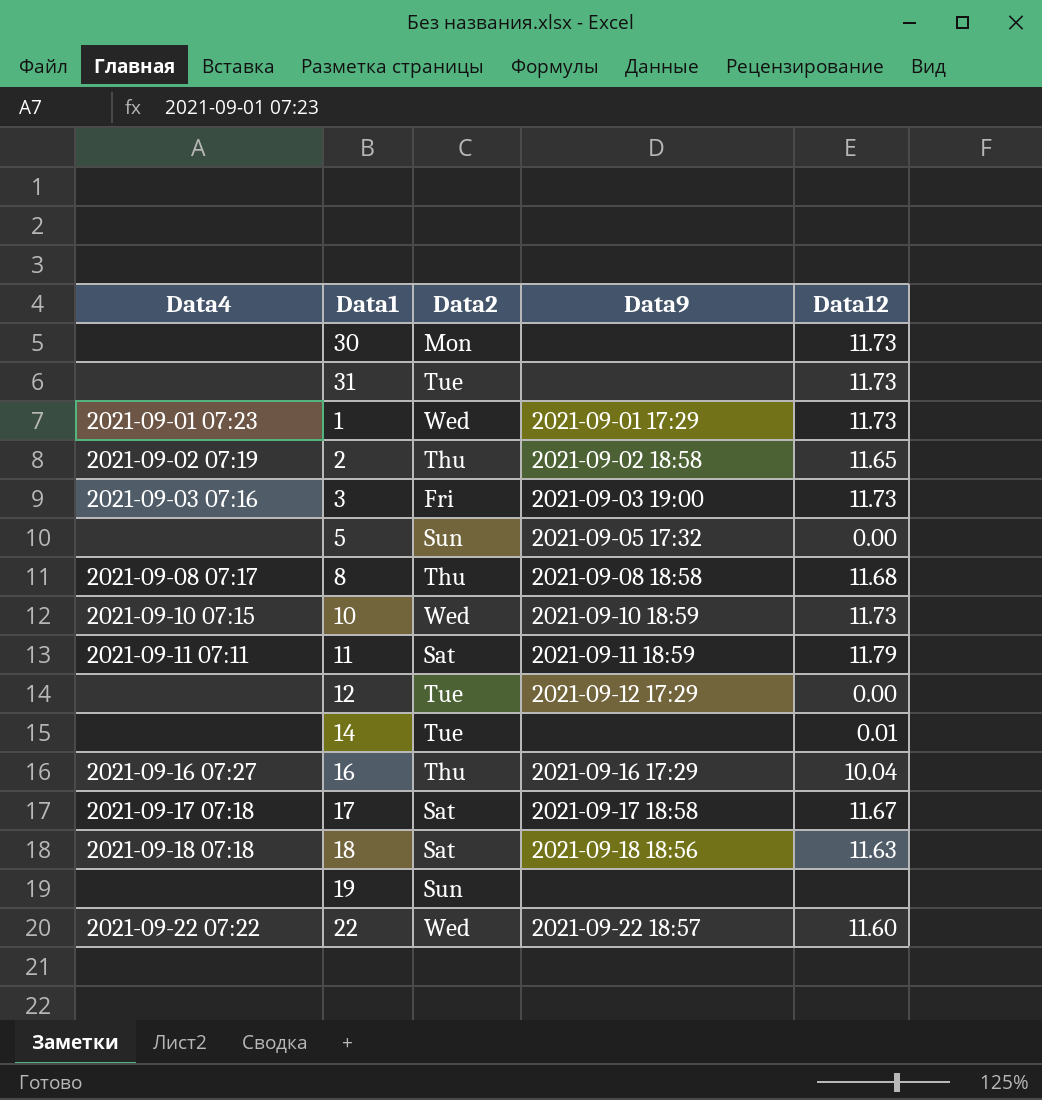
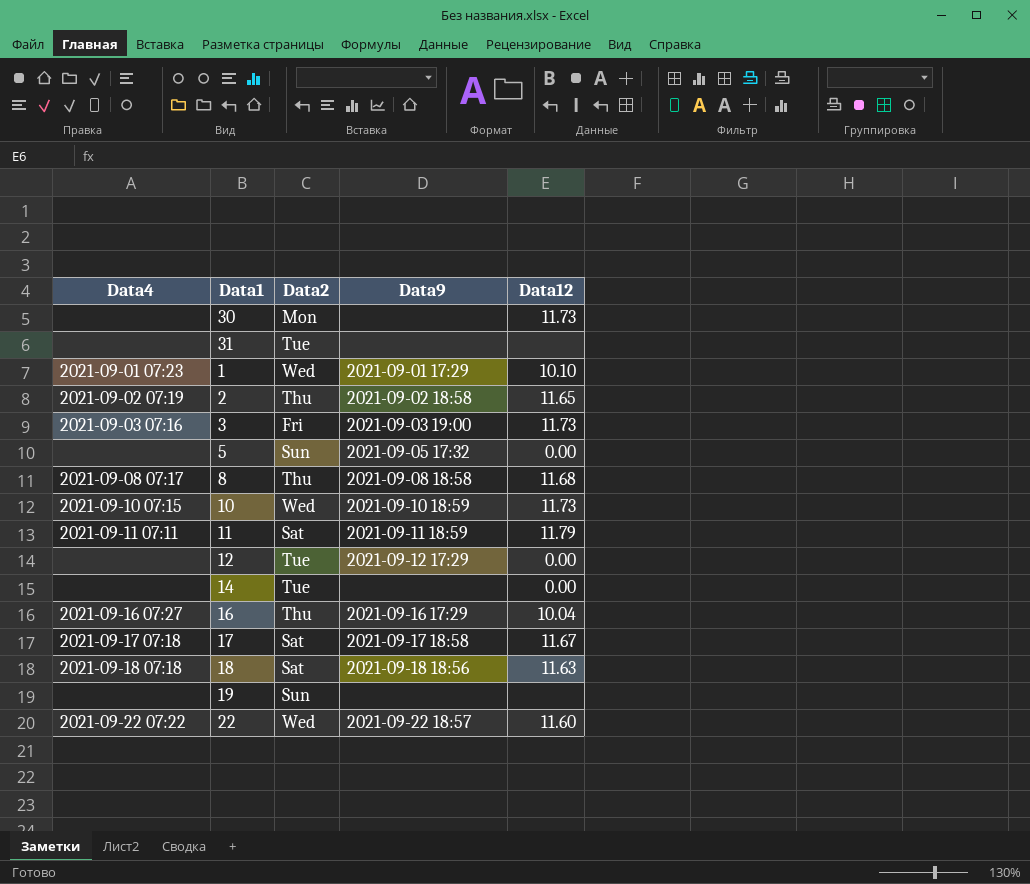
31 | Data12: 11.73 -> none
1 | Data12: 11.73 -> 10.10
14 | Data12: 0.01 -> 0.00

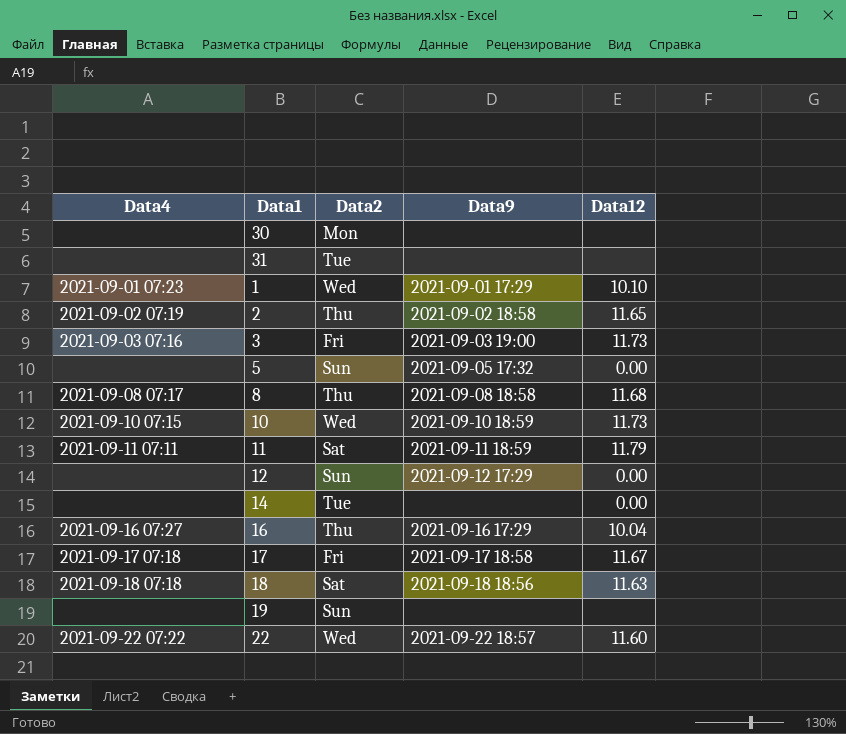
30 | Data12: 11.73 -> none
12 | Data2: Tue -> Sun
17 | Data2: Sat -> Fri

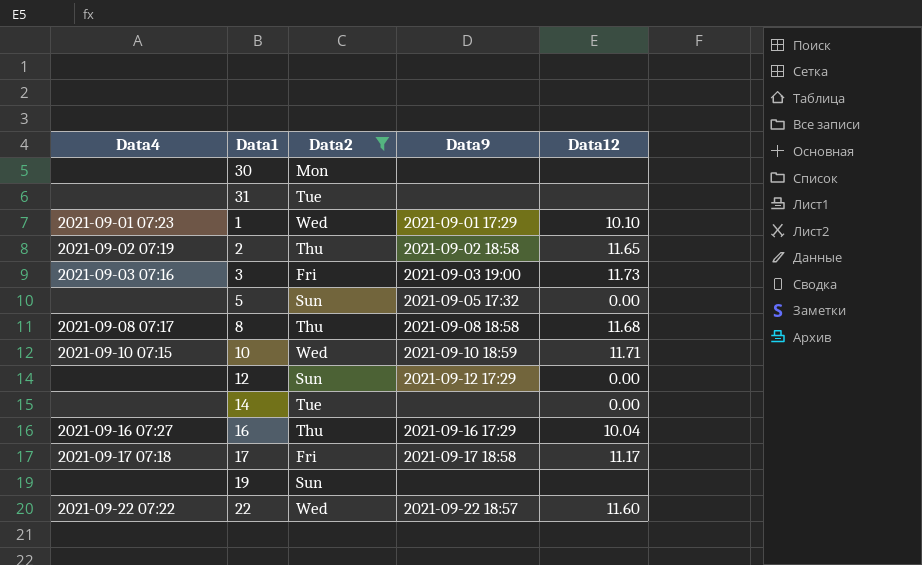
filter: none -> Data2 != Sat
10 | Data12: 11.73 -> 11.71
17 | Data12: 11.67 -> 11.17

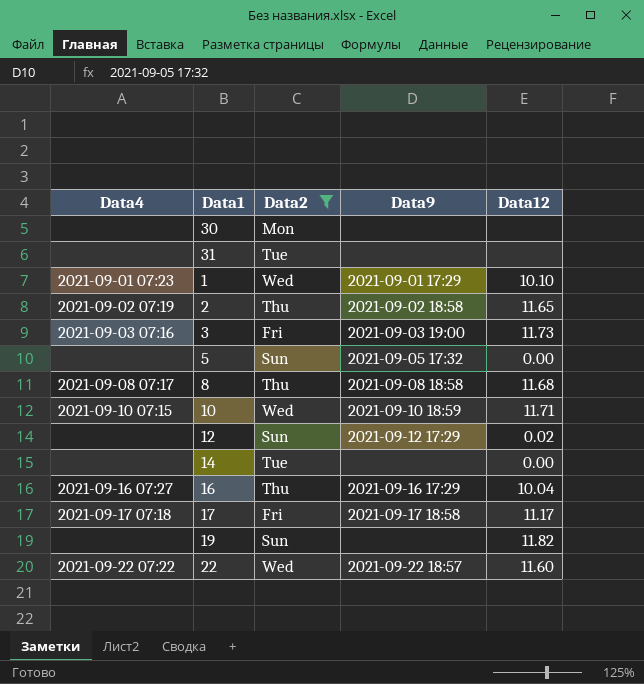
12 | Data12: 0.00 -> 0.02
19 | Data12: none -> 11.82

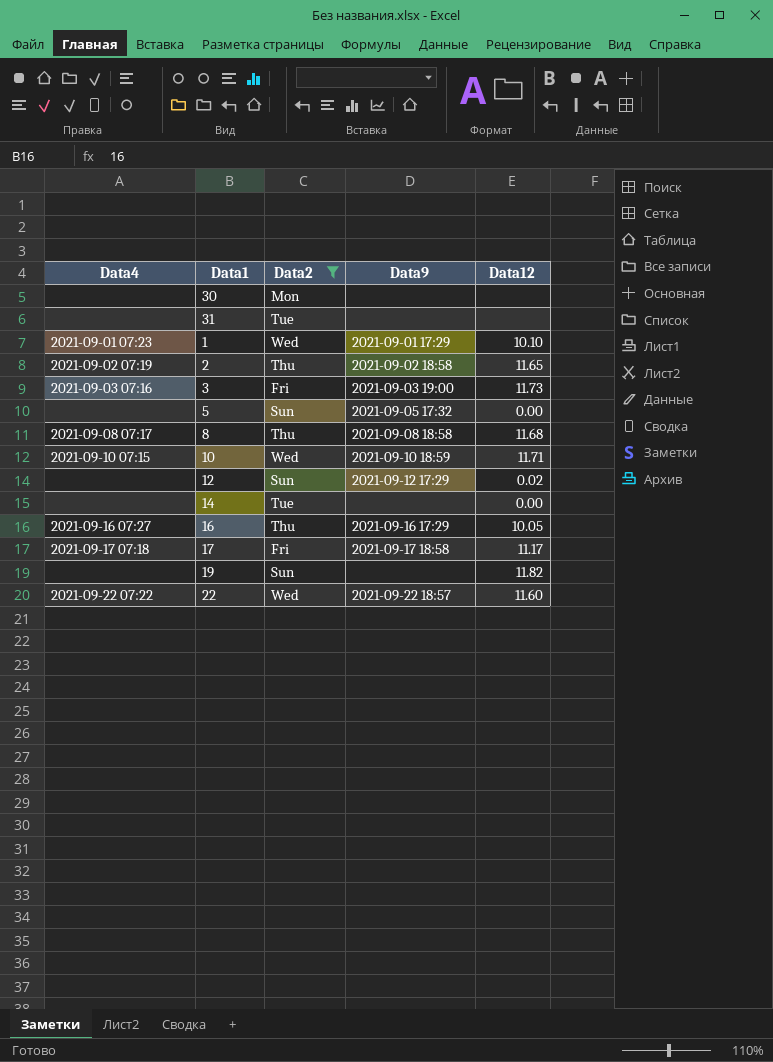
16 | Data12: 10.04 -> 10.05

